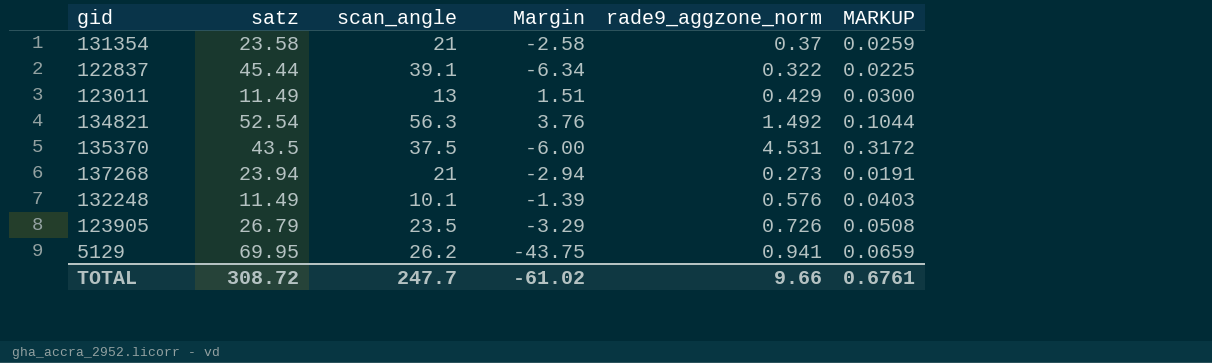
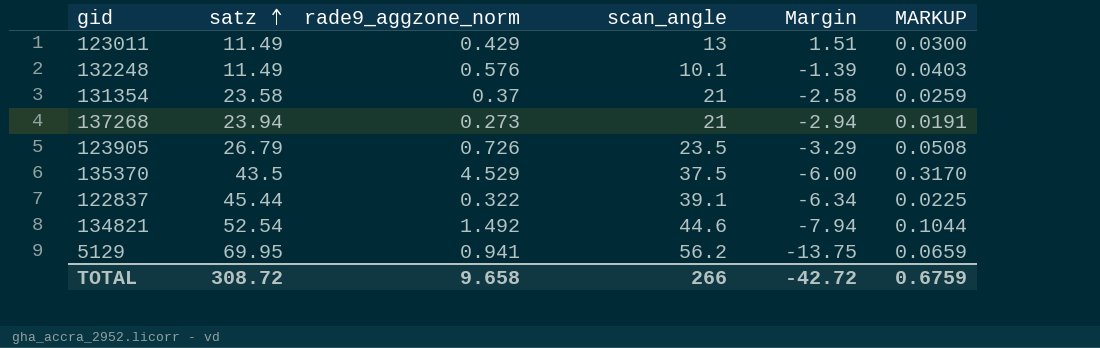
row order: none -> satz ascending
column rade9_aggzone_norm | position: 5 -> 3
135370 | rade9_aggzone_norm: 4.531 -> 4.529
135370 | MARKUP: 0.3172 -> 0.3170
134821 | scan_angle: 56.3 -> 44.6
134821 | Margin: 3.76 -> -7.94
5129 | scan_angle: 26.2 -> 56.2
5129 | Margin: -43.75 -> -13.75
TOTAL | rade9_aggzone_norm: 9.66 -> 9.658
TOTAL | scan_angle: 247.7 -> 266
TOTAL | Margin: -61.02 -> -42.72
TOTAL | MARKUP: 0.6761 -> 0.6759

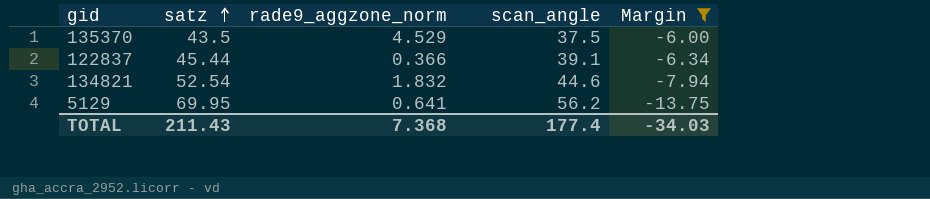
filter: none -> Margin <= -6.00
column MARKUP | formula: [rade9_aggzone_norm] * 0.07 -> none
122837 | rade9_aggzone_norm: 0.322 -> 0.366
134821 | rade9_aggzone_norm: 1.492 -> 1.832
5129 | rade9_aggzone_norm: 0.941 -> 0.641
TOTAL | satz: 308.72 -> 211.43
TOTAL | rade9_aggzone_norm: 9.658 -> 7.368
TOTAL | scan_angle: 266 -> 177.4
TOTAL | Margin: -42.72 -> -34.03

